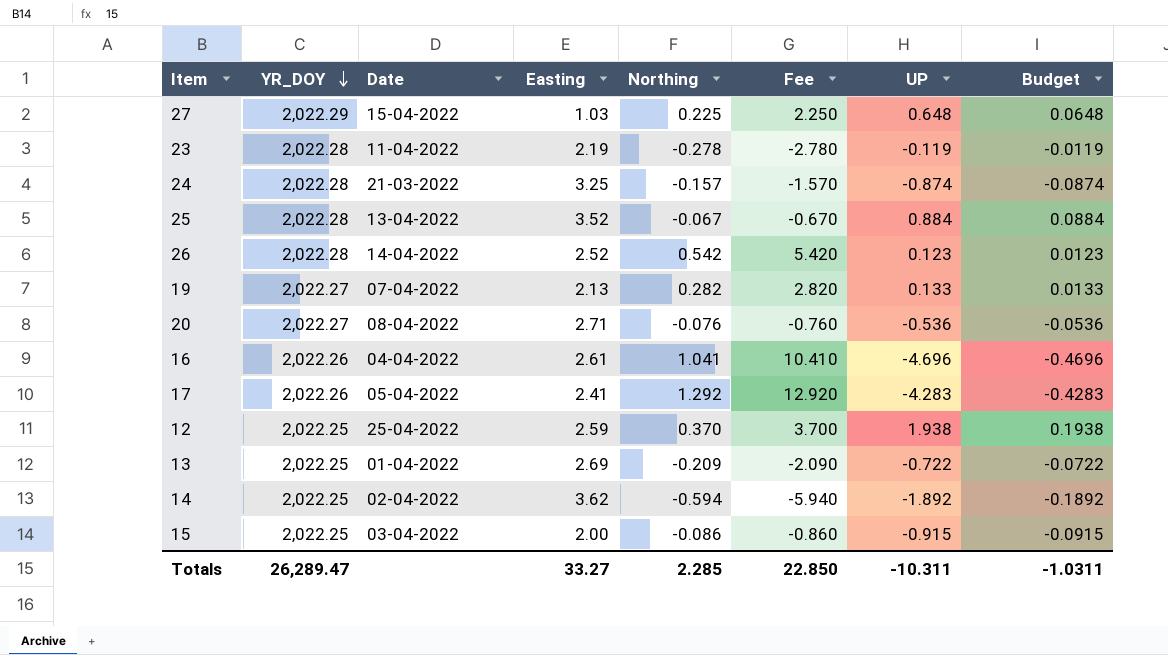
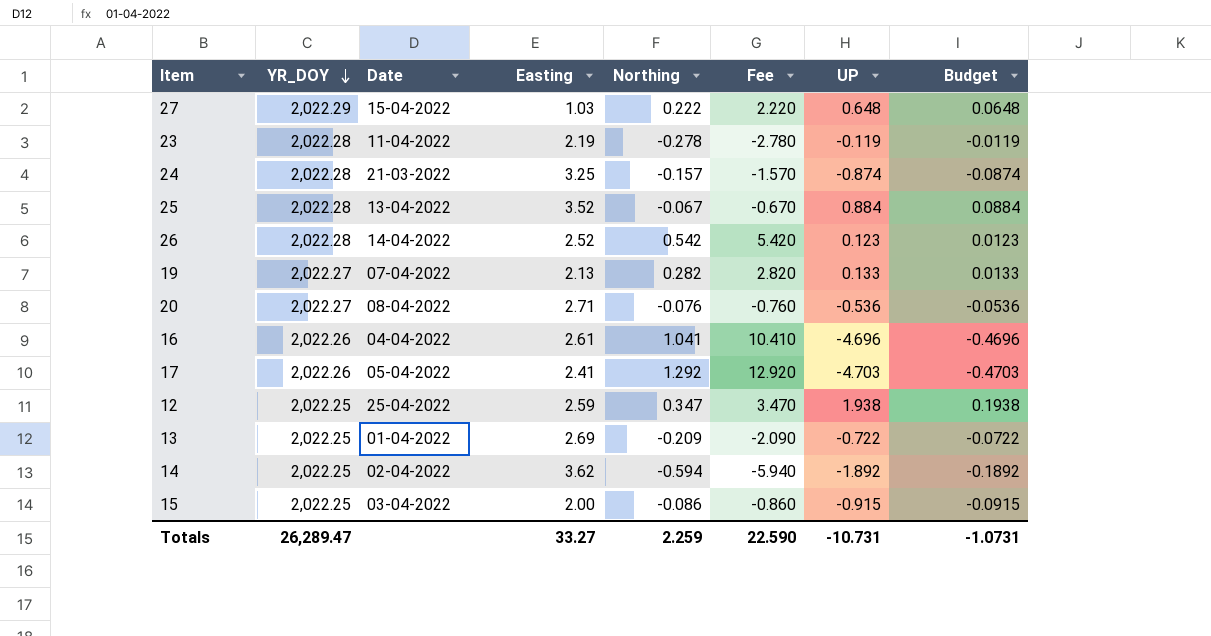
27 | Northing: 0.225 -> 0.222
27 | Fee: 2.250 -> 2.220
17 | UP: -4.283 -> -4.703
17 | Budget: -0.4283 -> -0.4703
12 | Northing: 0.370 -> 0.347
12 | Fee: 3.700 -> 3.470
Totals | Northing: 2.285 -> 2.259
Totals | Fee: 22.850 -> 22.590
Totals | UP: -10.311 -> -10.731
Totals | Budget: -1.0311 -> -1.0731

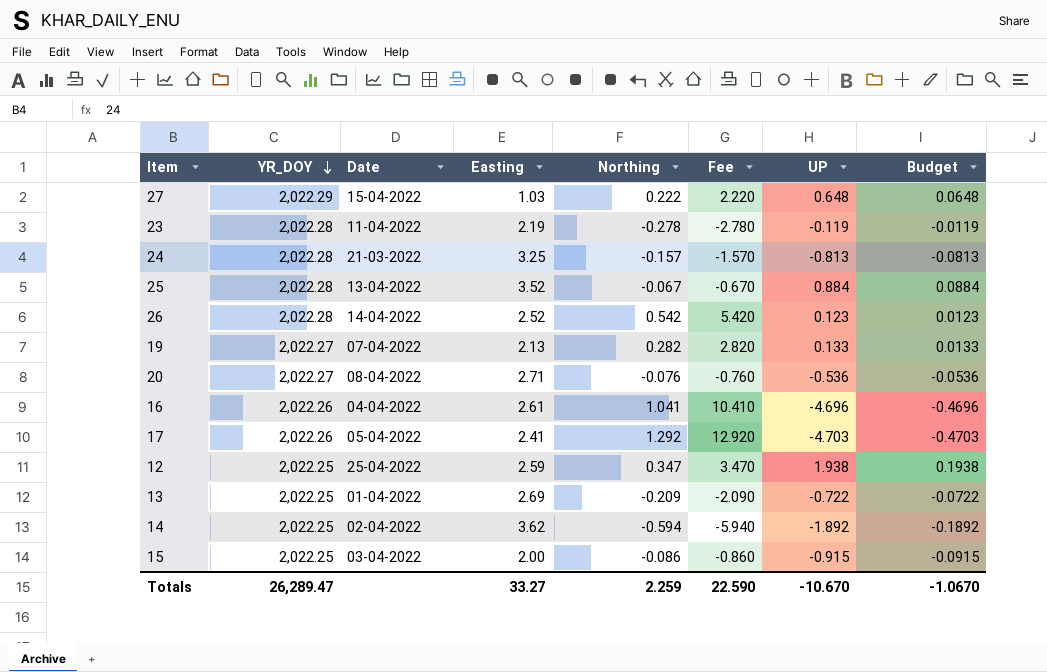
24 | UP: -0.874 -> -0.813
24 | Budget: -0.0874 -> -0.0813
Totals | UP: -10.731 -> -10.670
Totals | Budget: -1.0731 -> -1.0670

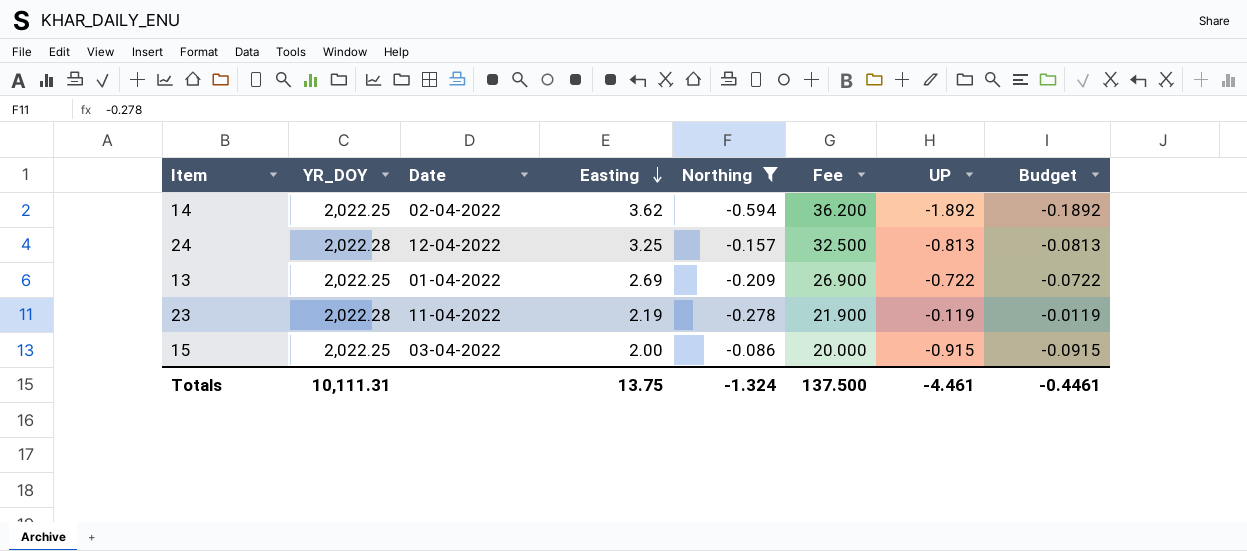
filter: none -> Northing <= -0.086
row order: YR_DOY descending -> Easting descending
column Fee | formula: [Northing] * 10 -> [Easting] * 10
24 | Date: 21-03-2022 -> 12-04-2022
Totals | YR_DOY: 26,289.47 -> 10,111.31
Totals | Easting: 33.27 -> 13.75
Totals | Northing: 2.259 -> -1.324
Totals | Fee: 22.590 -> 137.500
Totals | UP: -10.670 -> -4.461
Totals | Budget: -1.0670 -> -0.4461

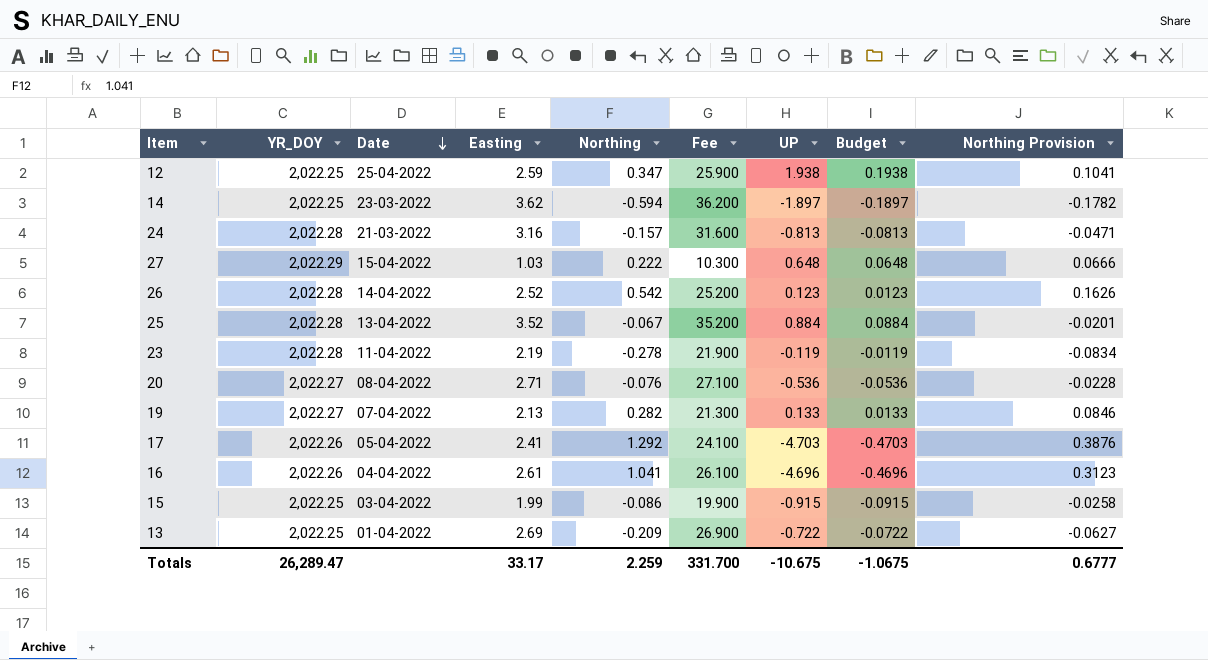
filter: Northing <= -0.086 -> none
row order: Easting descending -> Date descending
column Northing Provision | formula: none -> [Northing] * 0.3
14 | Date: 02-04-2022 -> 23-03-2022
14 | UP: -1.892 -> -1.897
14 | Budget: -0.1892 -> -0.1897
24 | Date: 12-04-2022 -> 21-03-2022
24 | Easting: 3.25 -> 3.16
24 | Fee: 32.500 -> 31.600
15 | Easting: 2.00 -> 1.99
15 | Fee: 20.000 -> 19.900
Totals | YR_DOY: 10,111.31 -> 26,289.47
Totals | Easting: 13.75 -> 33.17
Totals | Northing: -1.324 -> 2.259
Totals | Fee: 137.500 -> 331.700
Totals | UP: -4.461 -> -10.675
Totals | Budget: -0.4461 -> -1.0675

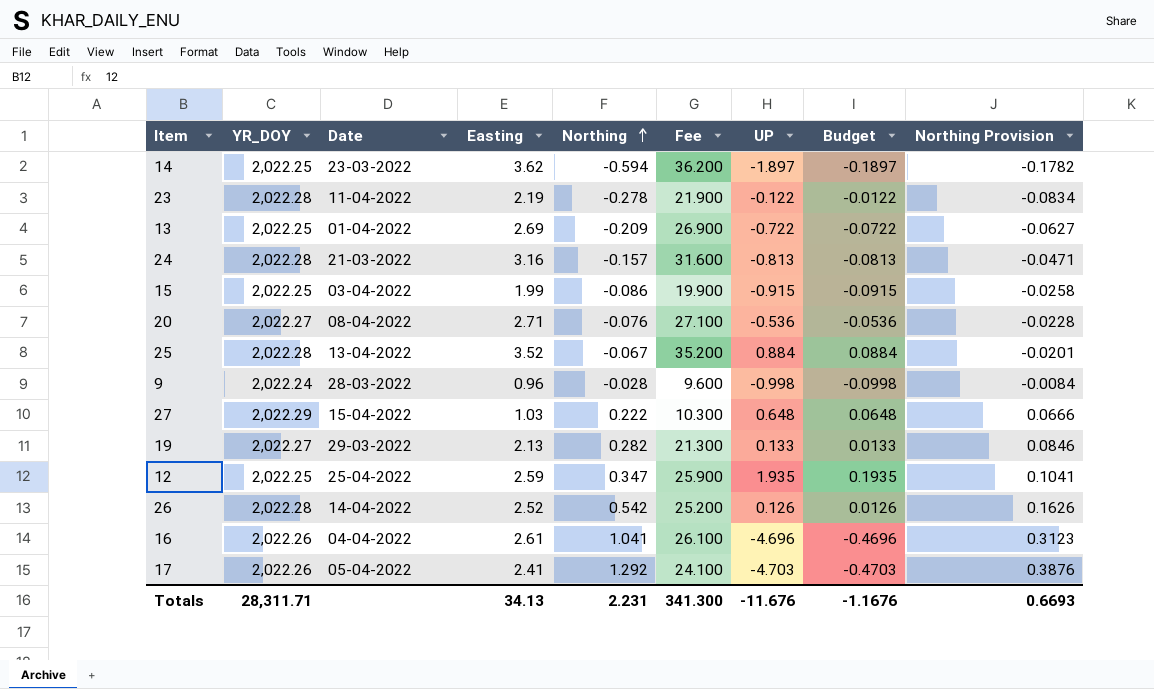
row order: Date descending -> Northing ascending
23 | UP: -0.119 -> -0.122
23 | Budget: -0.0119 -> -0.0122
row 9: none -> 2,022.24 | 28-03-2022 | 0.96 | -0.028 | 9.600 | -0.998 | -0.0998 | -0.0084
19 | Date: 07-04-2022 -> 29-03-2022
12 | UP: 1.938 -> 1.935
12 | Budget: 0.1938 -> 0.1935
26 | UP: 0.123 -> 0.126
26 | Budget: 0.0123 -> 0.0126
Totals | YR_DOY: 26,289.47 -> 28,311.71
Totals | Easting: 33.17 -> 34.13
Totals | Northing: 2.259 -> 2.231
Totals | Fee: 331.700 -> 341.300
Totals | UP: -10.675 -> -11.676
Totals | Budget: -1.0675 -> -1.1676
Totals | Northing Provision: 0.6777 -> 0.6693

